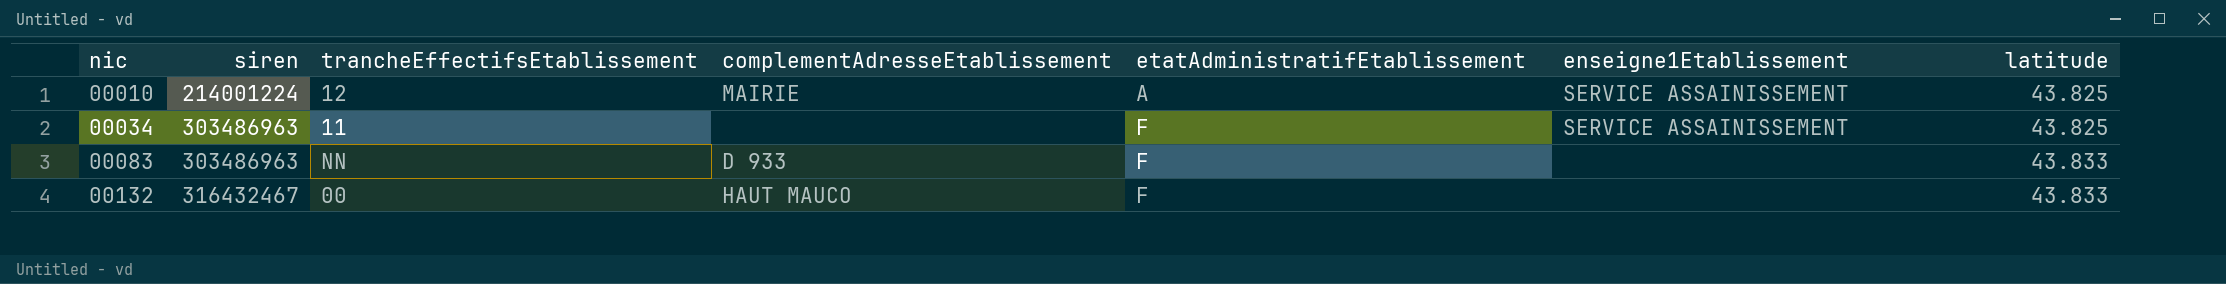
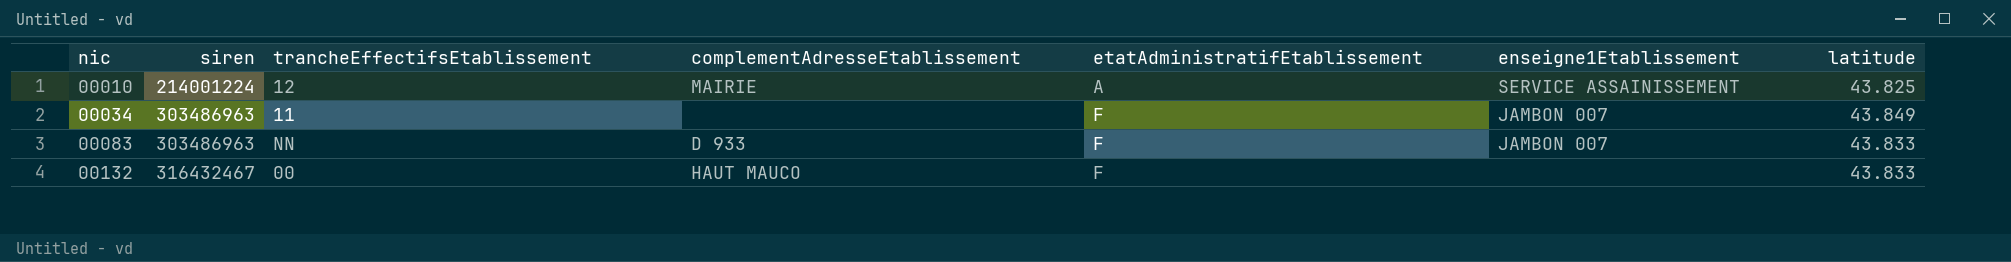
00034 | enseigne1Etablissement: SERVICE ASSAINISSEMENT -> JAMBON 007
00034 | latitude: 43.825 -> 43.849
00083 | enseigne1Etablissement: none -> JAMBON 007

